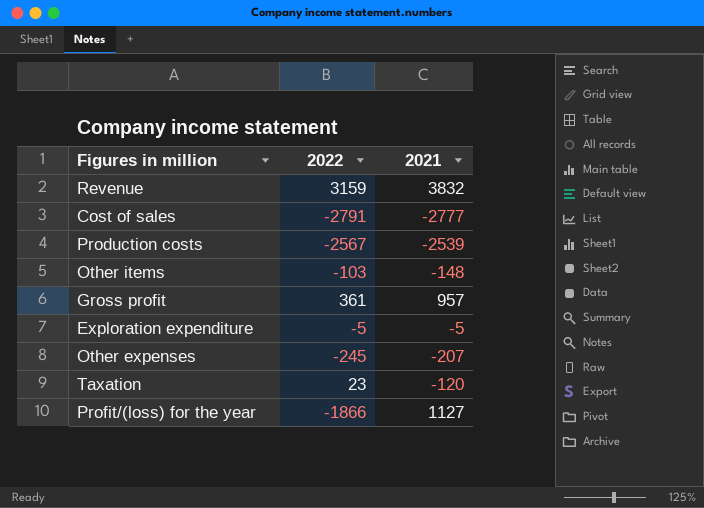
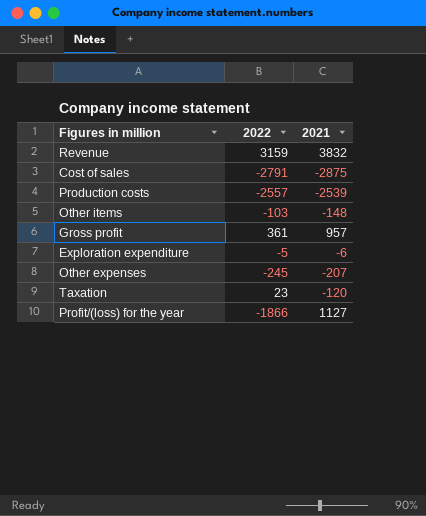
Cost of sales | 2021: -2777 -> -2875
Production costs | 2022: -2567 -> -2557
Exploration expenditure | 2021: -5 -> -6

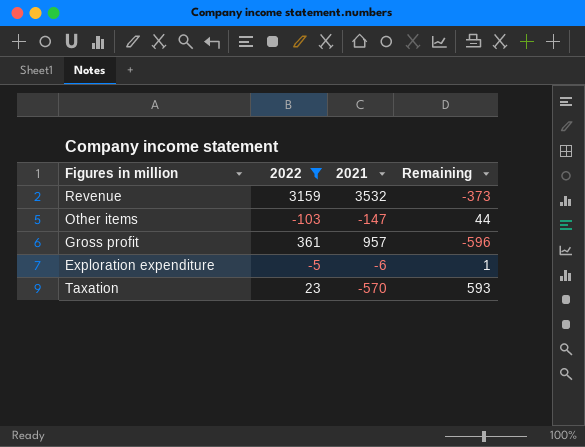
filter: none -> 2022 >= -103
column Remaining | formula: none -> [2022] - [2021]
Revenue | 2021: 3832 -> 3532
Other items | 2021: -148 -> -147
Taxation | 2021: -120 -> -570

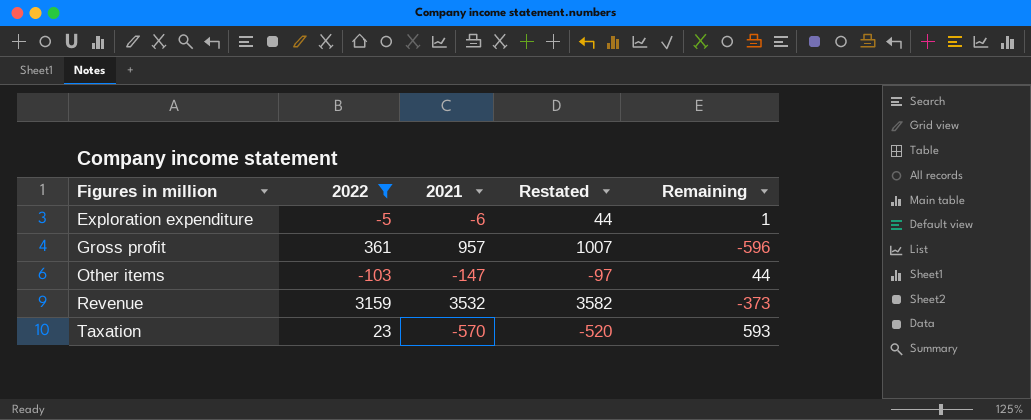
row order: none -> Figures in million ascending
column Restated | formula: none -> [2021] + 50

